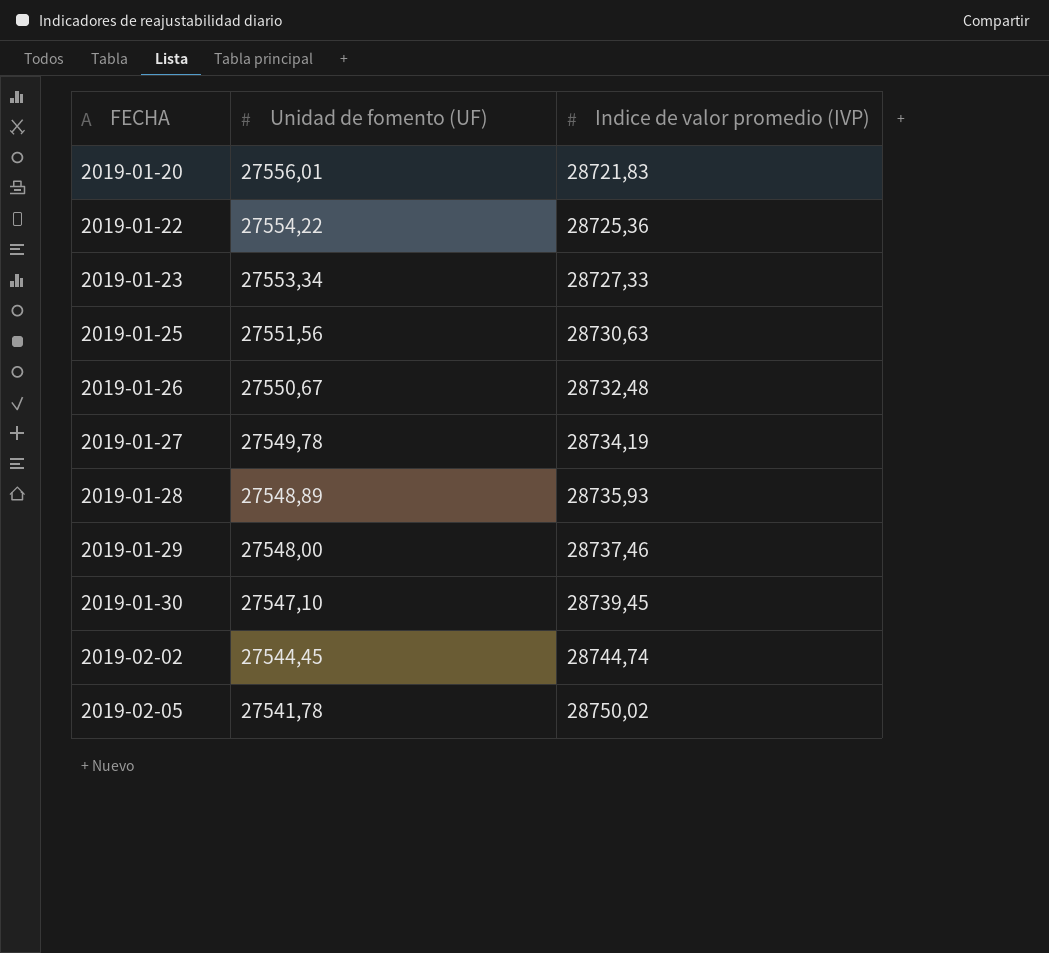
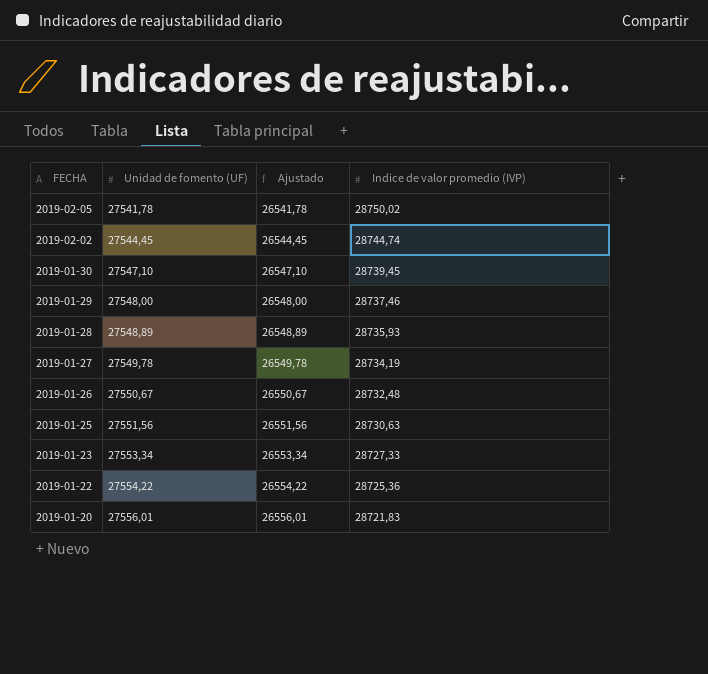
row order: FECHA ascending -> FECHA descending
column Ajustado | formula: none -> [Unidad de fomento (UF)] - 1000

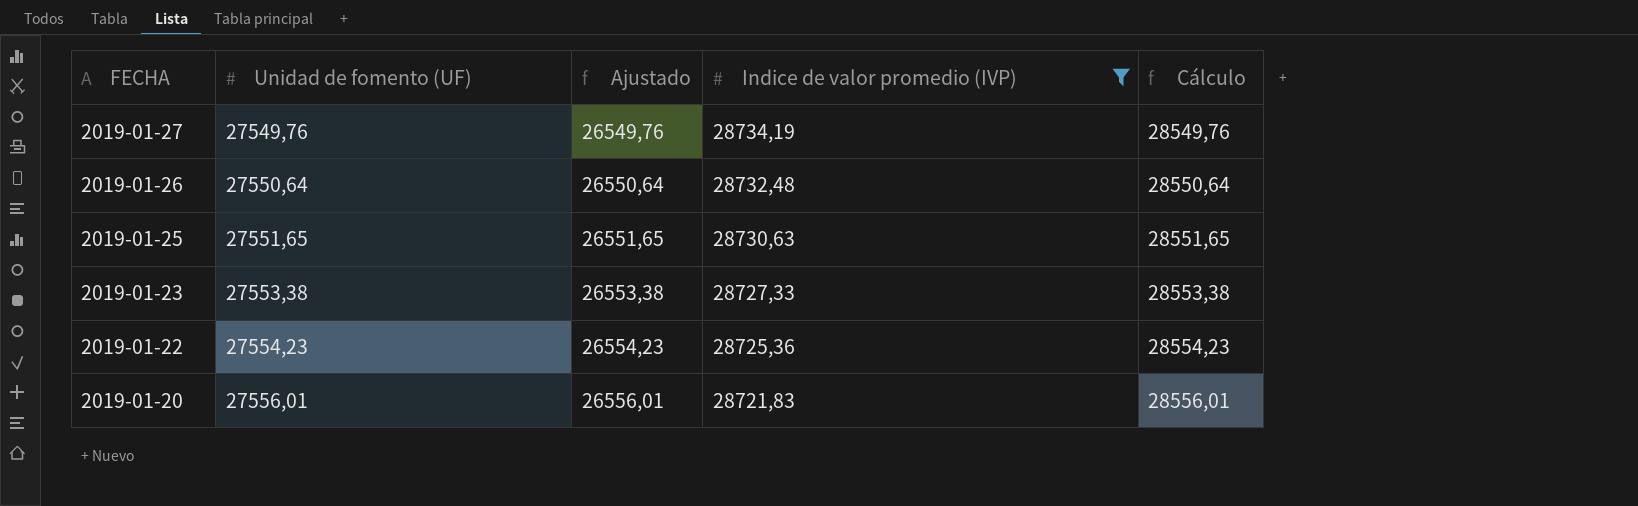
filter: none -> Indice de valor promedio (IVP) <= 28734,19
column Cálculo | formula: none -> [Unidad de fomento (UF)] + 1000
2019-01-27 | Unidad de fomento (UF): 27549,78 -> 27549,76
2019-01-27 | Ajustado: 26549,78 -> 26549,76
2019-01-26 | Unidad de fomento (UF): 27550,67 -> 27550,64
2019-01-26 | Ajustado: 26550,67 -> 26550,64
2019-01-25 | Unidad de fomento (UF): 27551,56 -> 27551,65
2019-01-25 | Ajustado: 26551,56 -> 26551,65
2019-01-23 | Unidad de fomento (UF): 27553,34 -> 27553,38
2019-01-23 | Ajustado: 26553,34 -> 26553,38
2019-01-22 | Unidad de fomento (UF): 27554,22 -> 27554,23
2019-01-22 | Ajustado: 26554,22 -> 26554,23

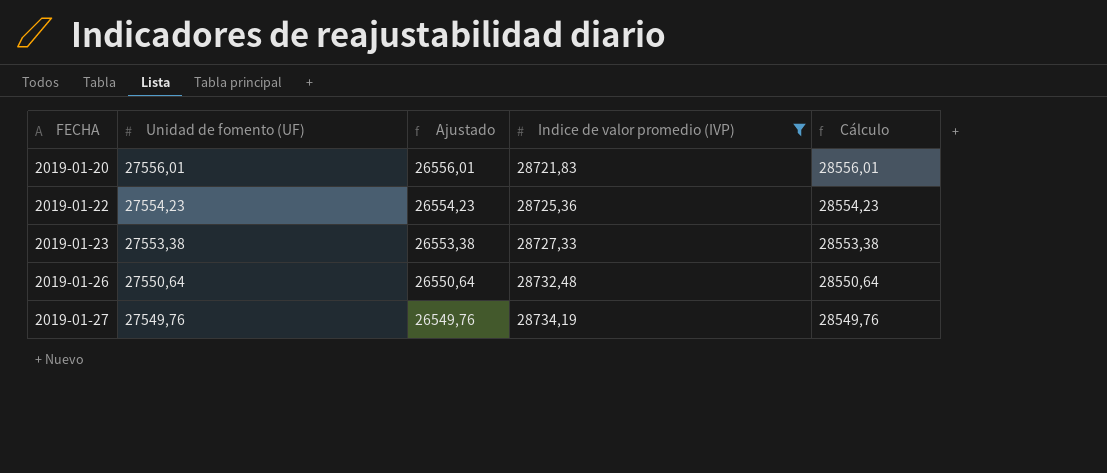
row order: FECHA descending -> FECHA ascending
row 2019-01-25: 27551,65 | 26551,65 | 28730,63 | 28551,65 -> none

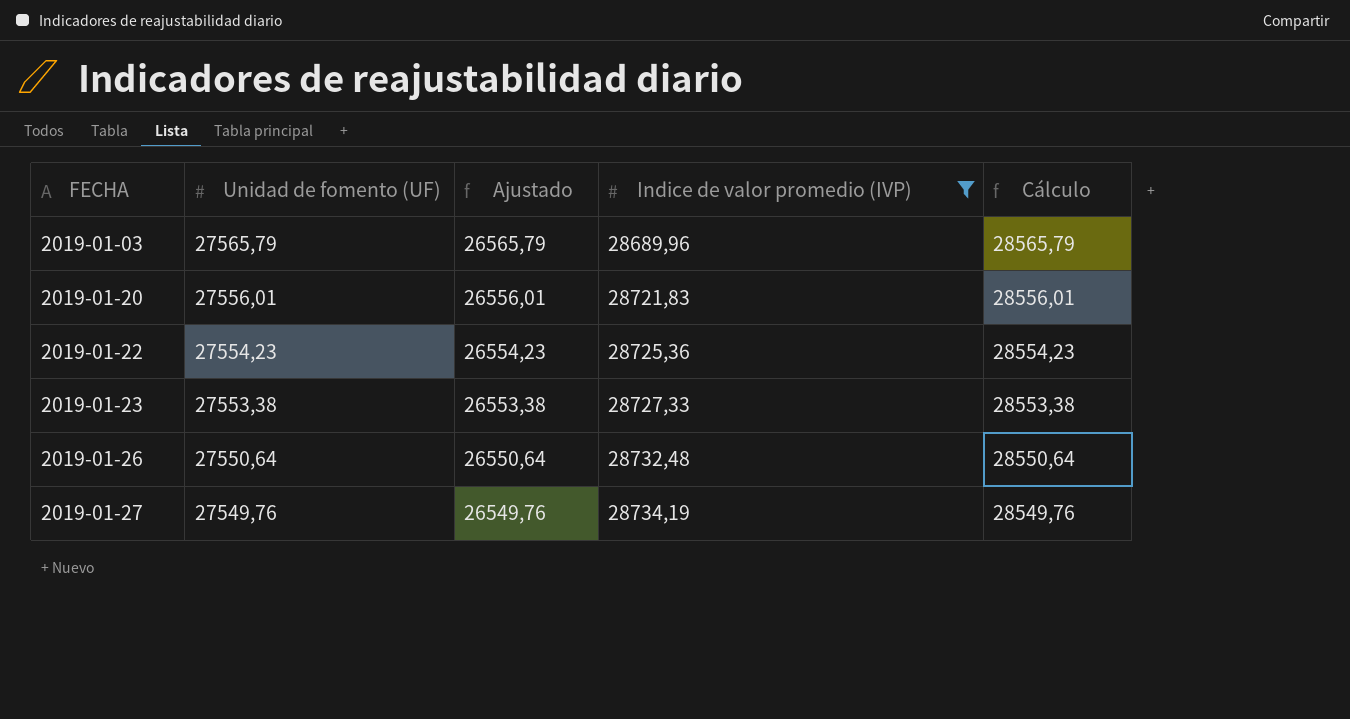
row 2019-01-03: none -> 27565,79 | 26565,79 | 28689,96 | 28565,79

